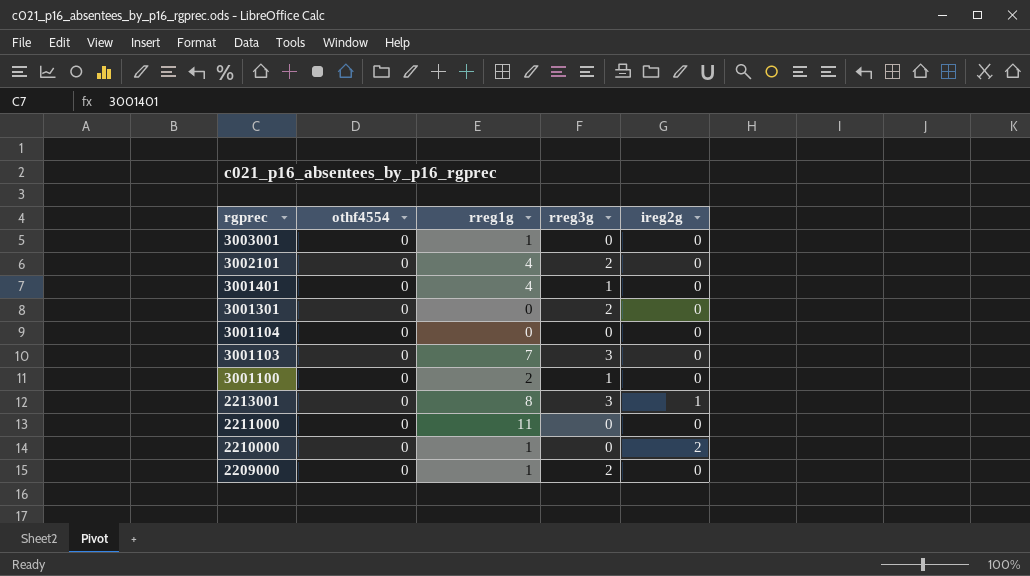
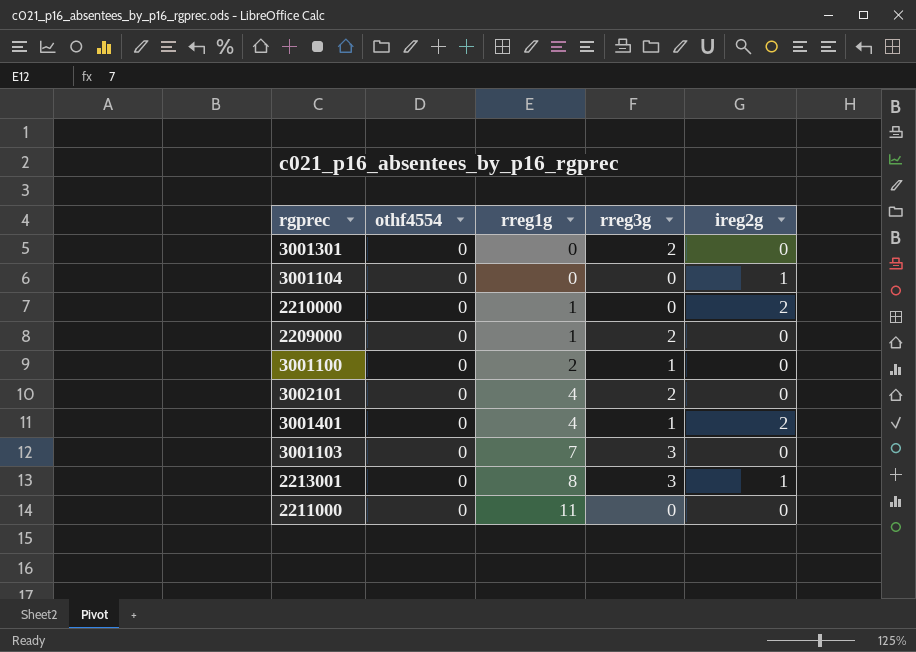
row order: rgprec descending -> rreg1g ascending
row 3003001: 0 | 1 | 0 | 0 -> none
3001104 | ireg2g: 0 -> 1
3001401 | ireg2g: 0 -> 2

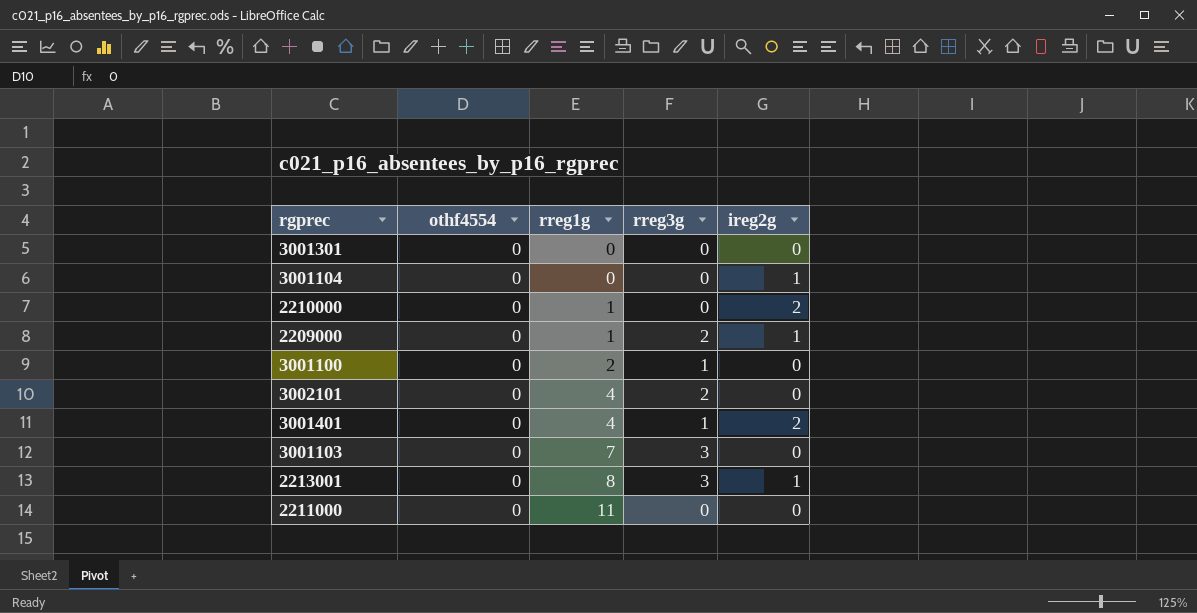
3001301 | rreg3g: 2 -> 0
2209000 | ireg2g: 0 -> 1

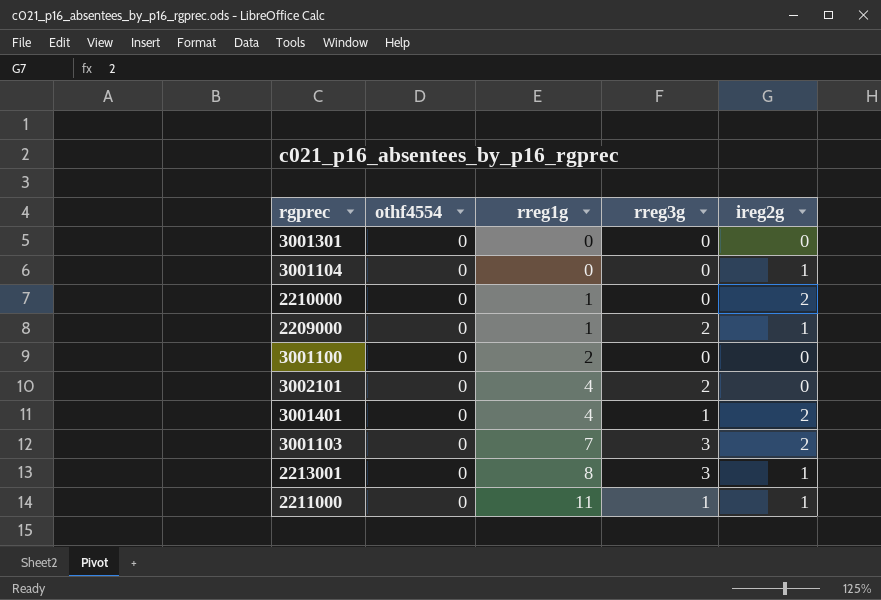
3001100 | rreg3g: 1 -> 0
3001103 | ireg2g: 0 -> 2
2211000 | rreg3g: 0 -> 1
2211000 | ireg2g: 0 -> 1

